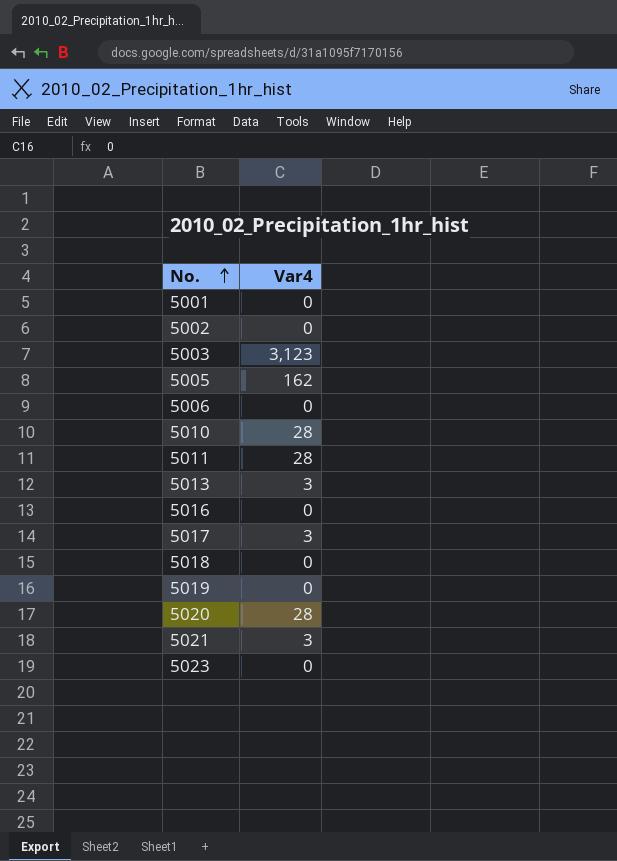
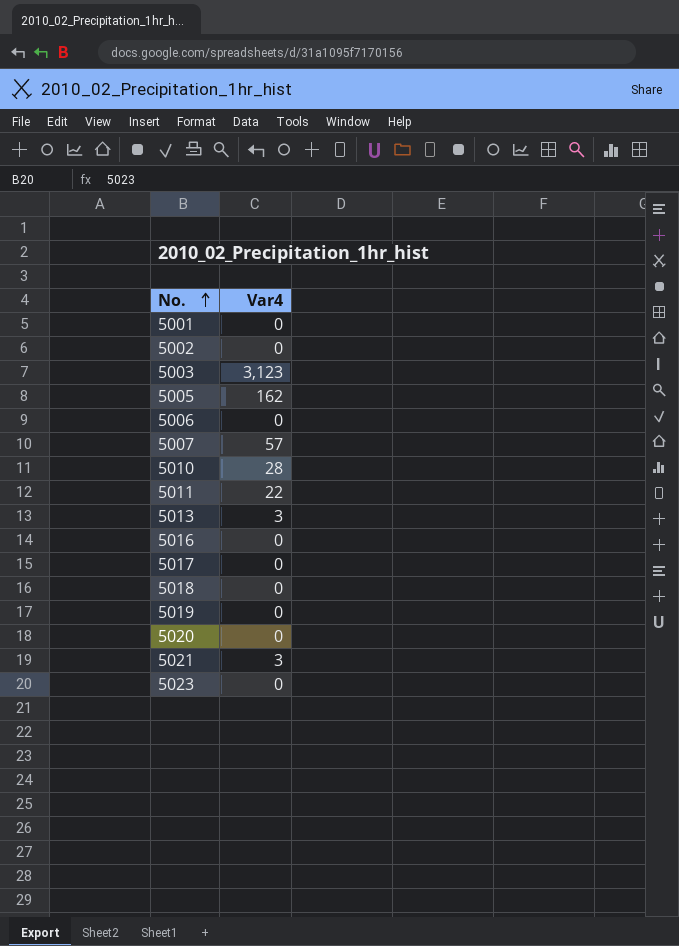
row 5007: none -> 57
5011 | Var4: 28 -> 22
5017 | Var4: 3 -> 0
5020 | Var4: 28 -> 0

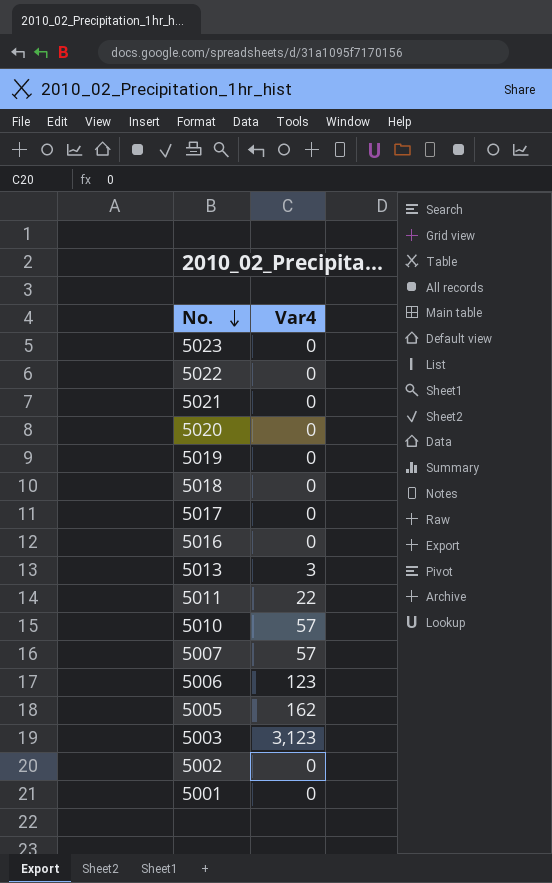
row order: No. ascending -> No. descending
row 5022: none -> 0
5021 | Var4: 3 -> 0
5010 | Var4: 28 -> 57
5006 | Var4: 0 -> 123

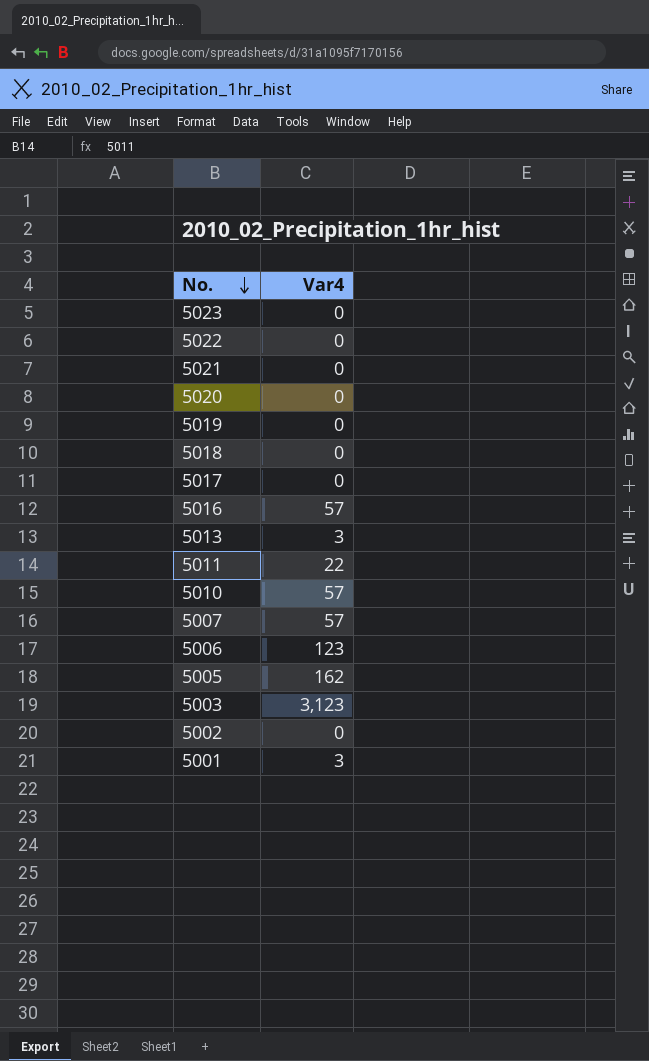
5016 | Var4: 0 -> 57
5001 | Var4: 0 -> 3

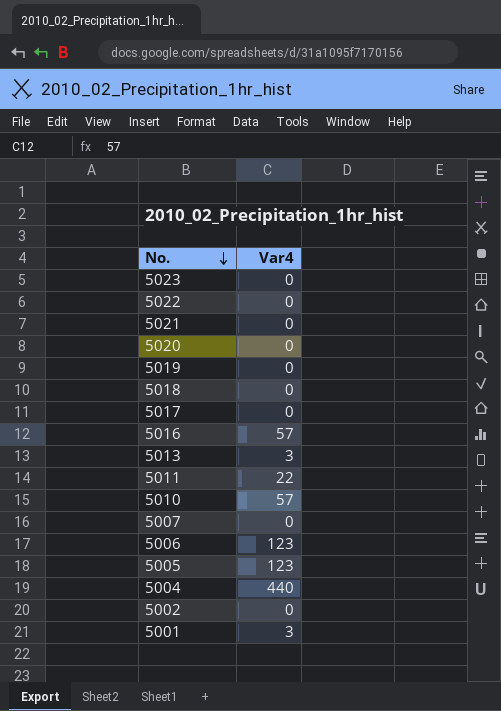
row 5003: 3,123 -> none
5007 | Var4: 57 -> 0
5005 | Var4: 162 -> 123
row 5004: none -> 440

